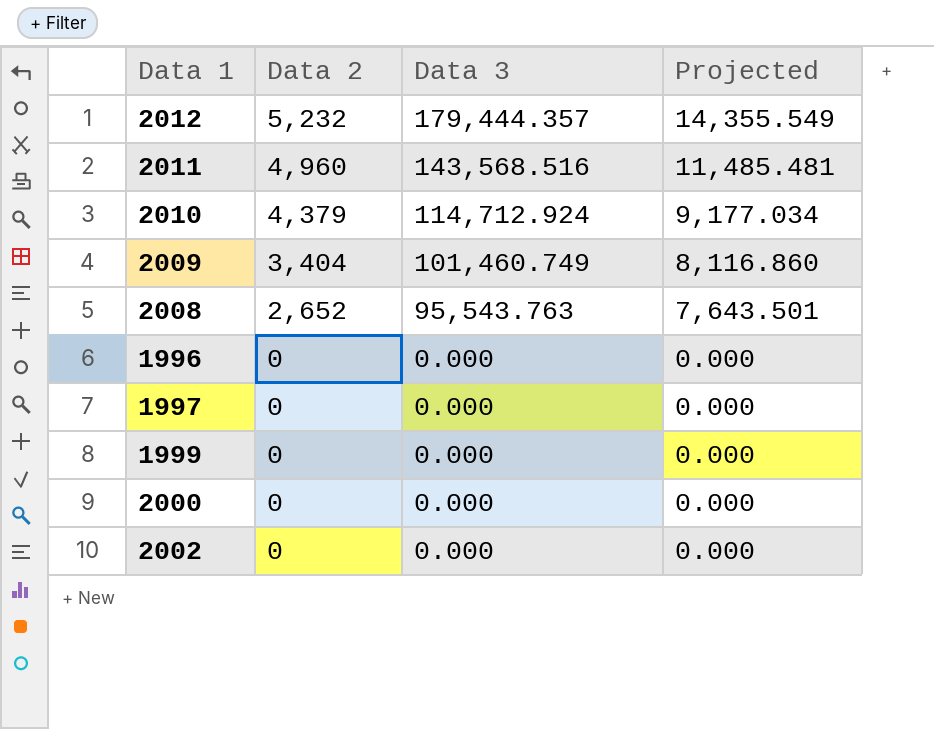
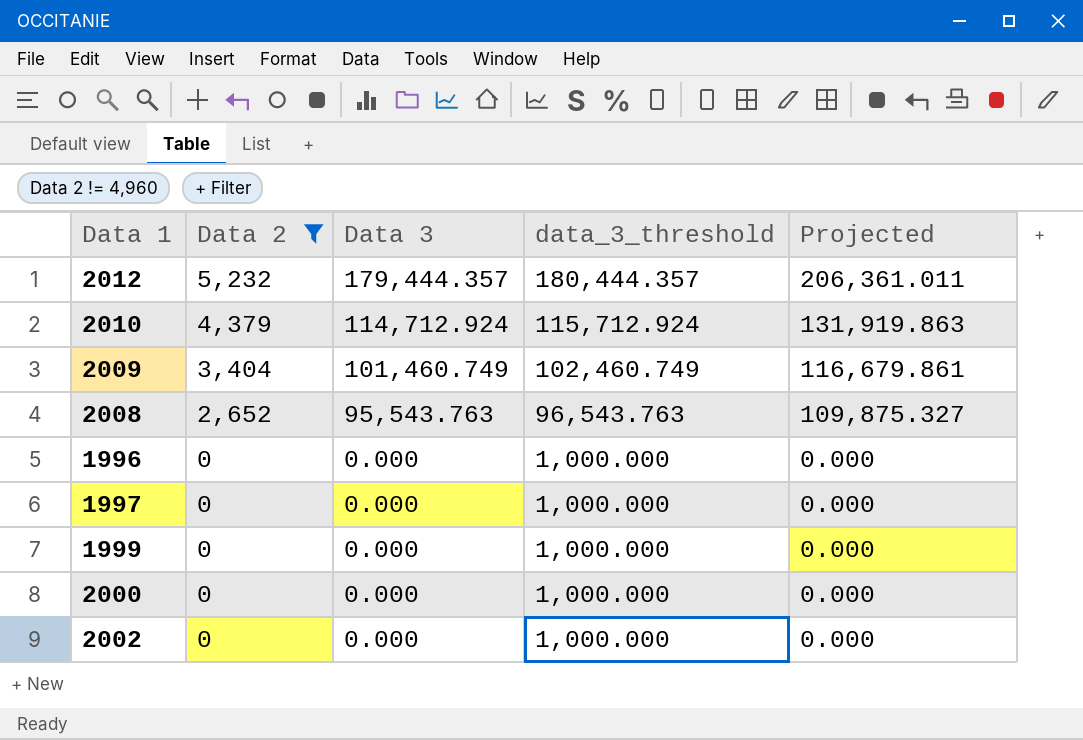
filter: none -> Data 2 != 4,960
column data_3_threshold | formula: none -> [Data 3] + 1000
column Projected | formula: [Data 3] * 0.08 -> [Data 3] * 1.15

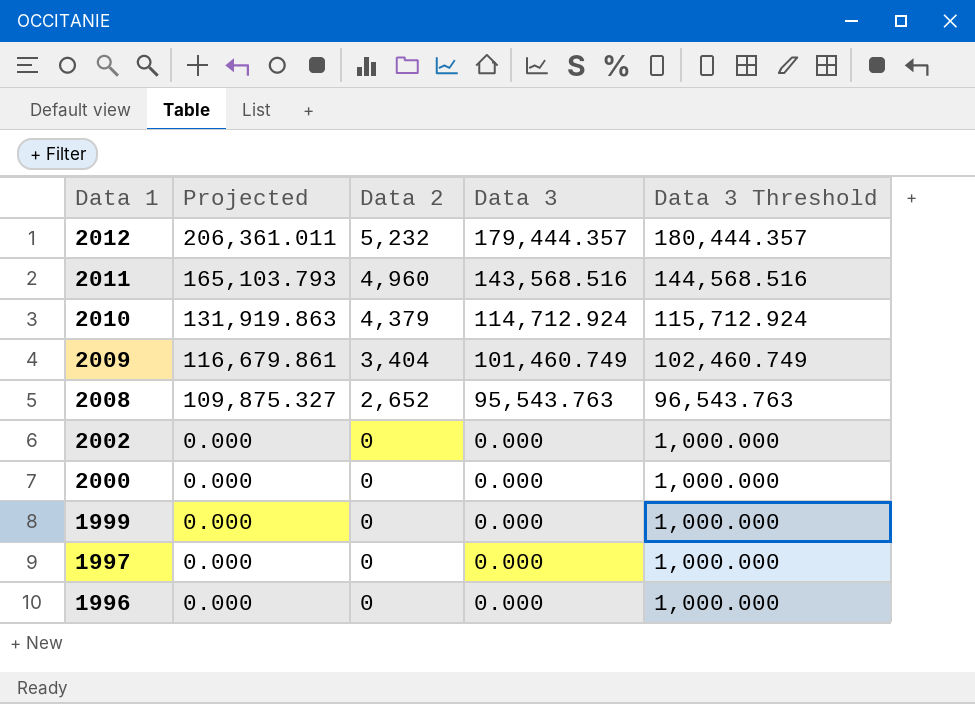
filter: Data 2 != 4,960 -> none
row order: Data 2 descending -> Data 1 descending
column Projected | position: 5 -> 2
column name: data_3_threshold -> Data 3 Threshold

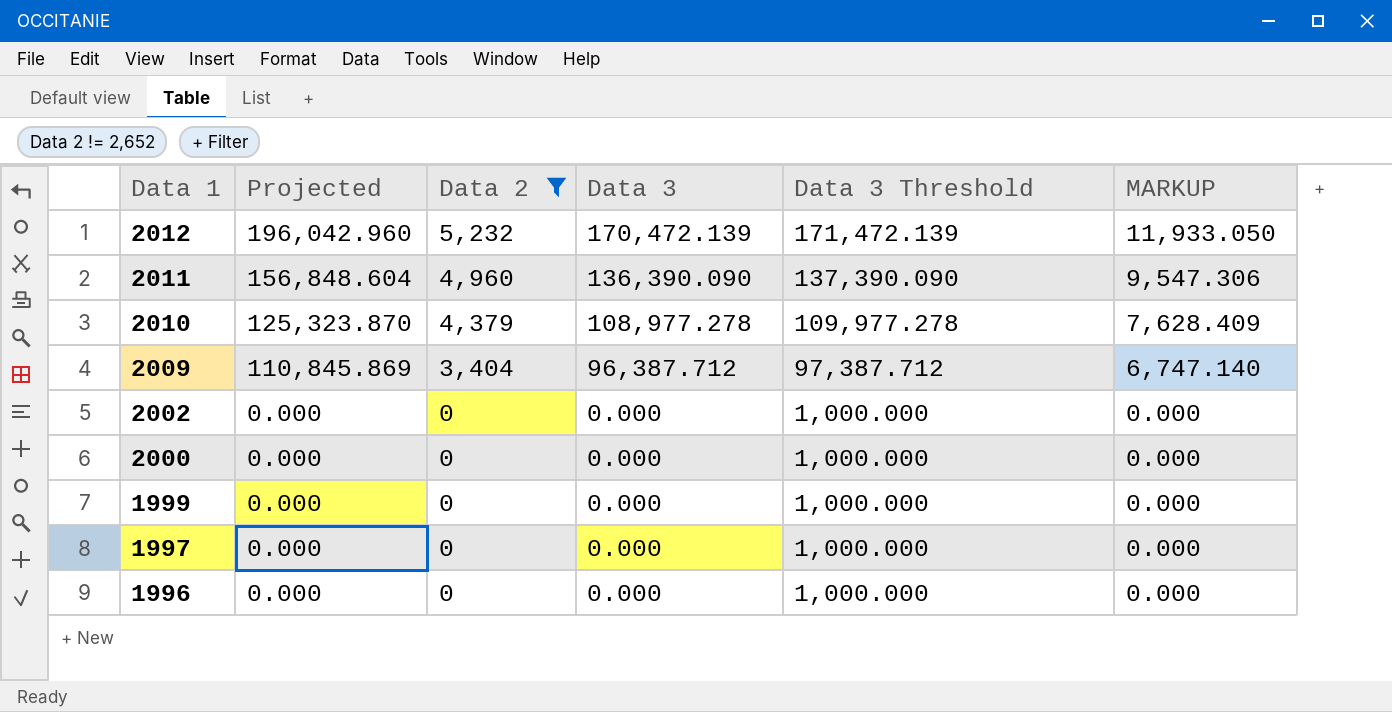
filter: none -> Data 2 != 2,652
column MARKUP | formula: none -> [Data 3] * 0.07
2012 | Projected: 206,361.011 -> 196,042.960
2012 | Data 3: 179,444.357 -> 170,472.139
2012 | Data 3 Threshold: 180,444.357 -> 171,472.139
2011 | Projected: 165,103.793 -> 156,848.604
2011 | Data 3: 143,568.516 -> 136,390.090
2011 | Data 3 Threshold: 144,568.516 -> 137,390.090
2010 | Projected: 131,919.863 -> 125,323.870
2010 | Data 3: 114,712.924 -> 108,977.278
2010 | Data 3 Threshold: 115,712.924 -> 109,977.278
2009 | Projected: 116,679.861 -> 110,845.869
2009 | Data 3: 101,460.749 -> 96,387.712
2009 | Data 3 Threshold: 102,460.749 -> 97,387.712

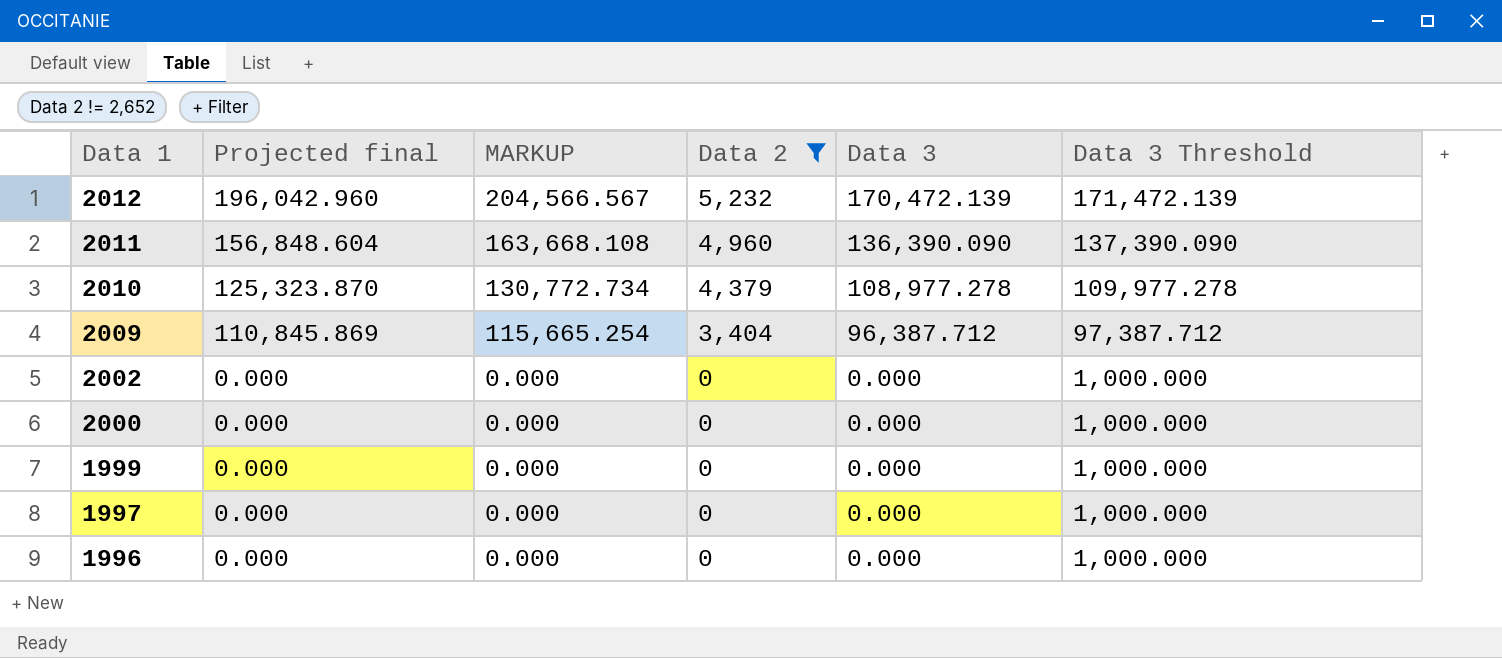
column name: Projected -> Projected final
column MARKUP | formula: [Data 3] * 0.07 -> [Data 3] * 1.2
column MARKUP | position: 6 -> 3

